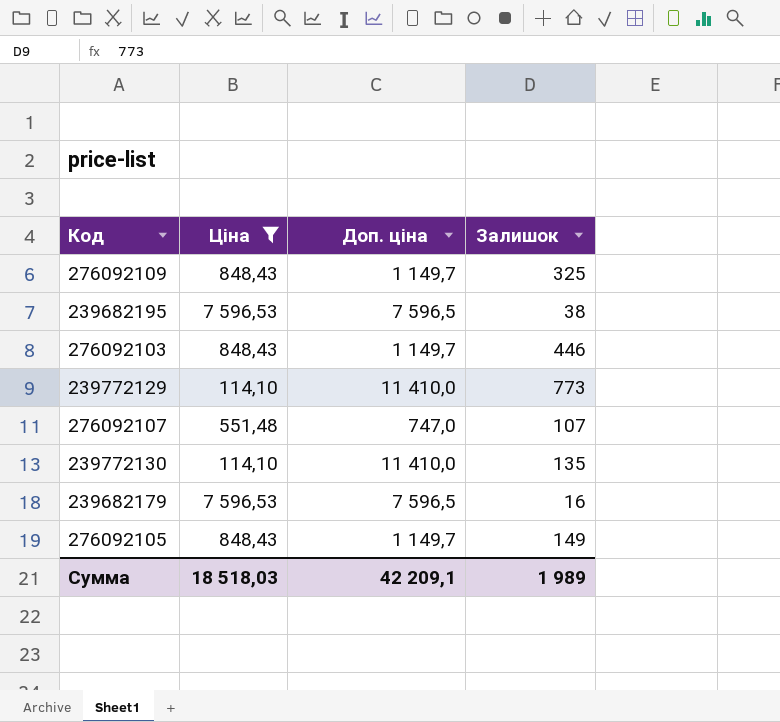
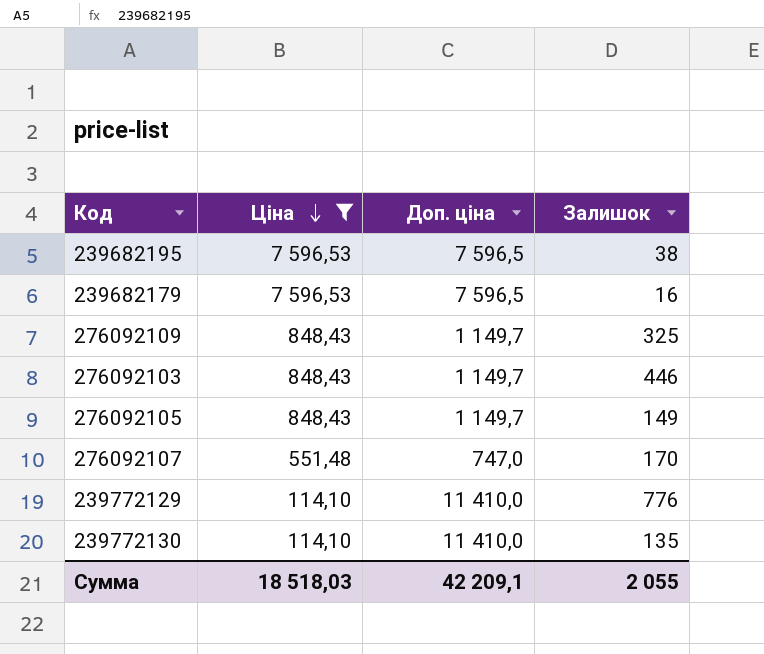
row order: none -> Ціна descending
276092107 | Залишок: 107 -> 170
239772129 | Залишок: 773 -> 776
Сумма | Залишок: 1 989 -> 2 055

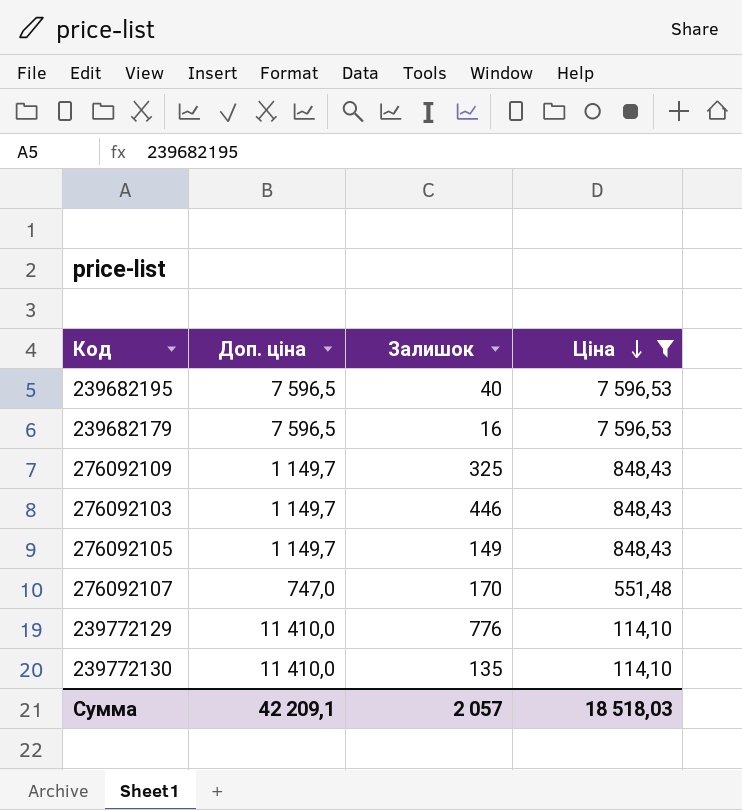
column Ціна | position: 2 -> 4
239682195 | Залишок: 38 -> 40
Сумма | Залишок: 2 055 -> 2 057

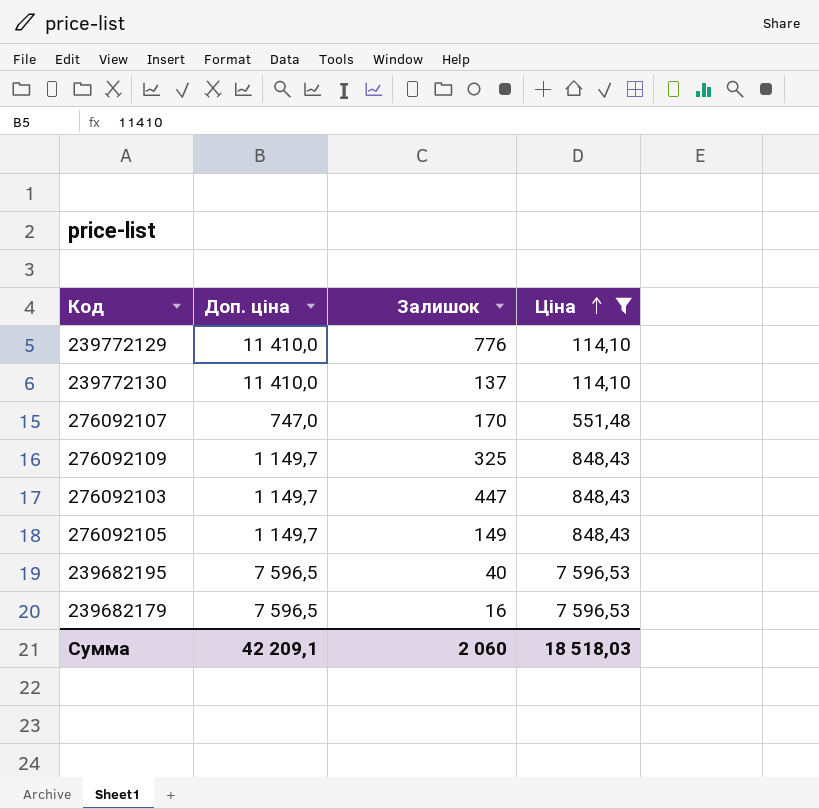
row order: Ціна descending -> Ціна ascending
239772130 | Залишок: 135 -> 137
276092103 | Залишок: 446 -> 447
Сумма | Залишок: 2 057 -> 2 060

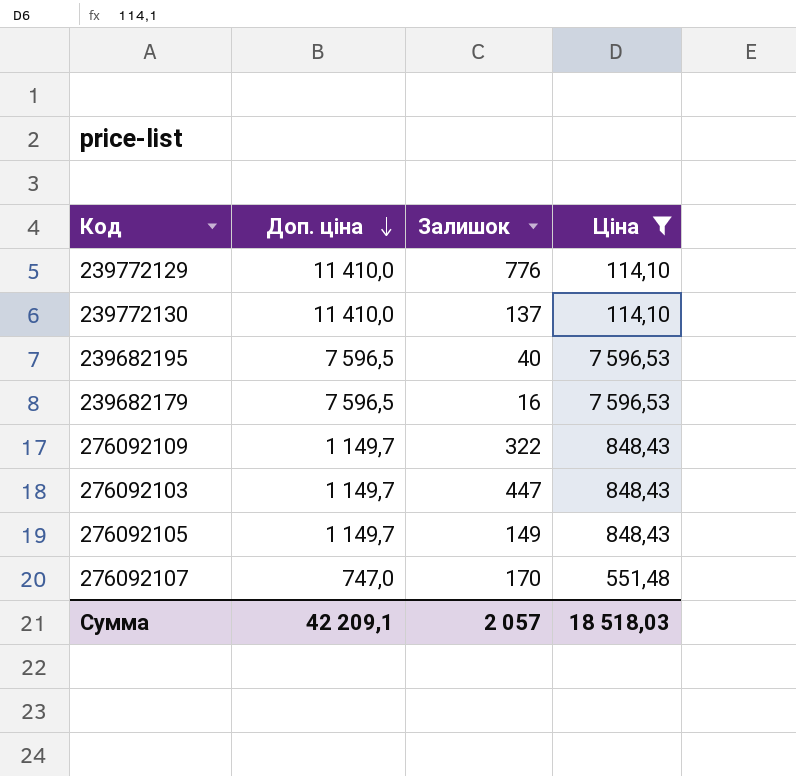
row order: Ціна ascending -> Доп. ціна descending
276092109 | Залишок: 325 -> 322
Сумма | Залишок: 2 060 -> 2 057

